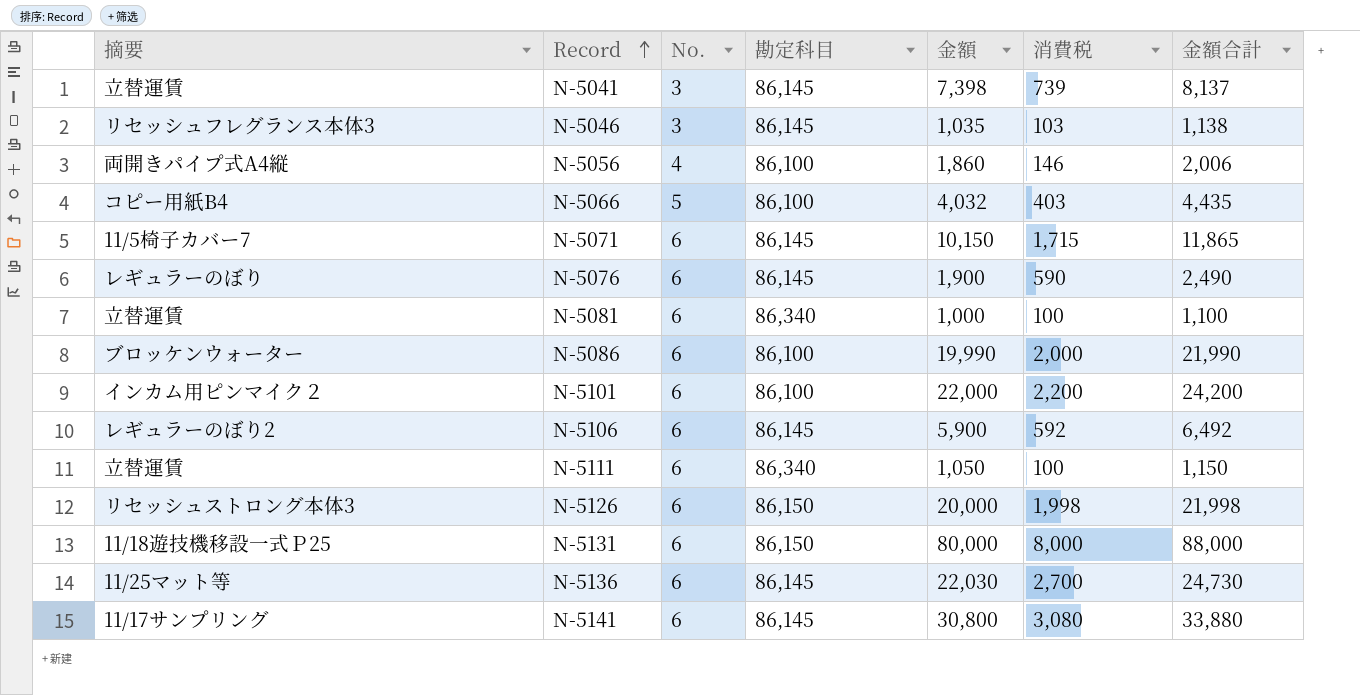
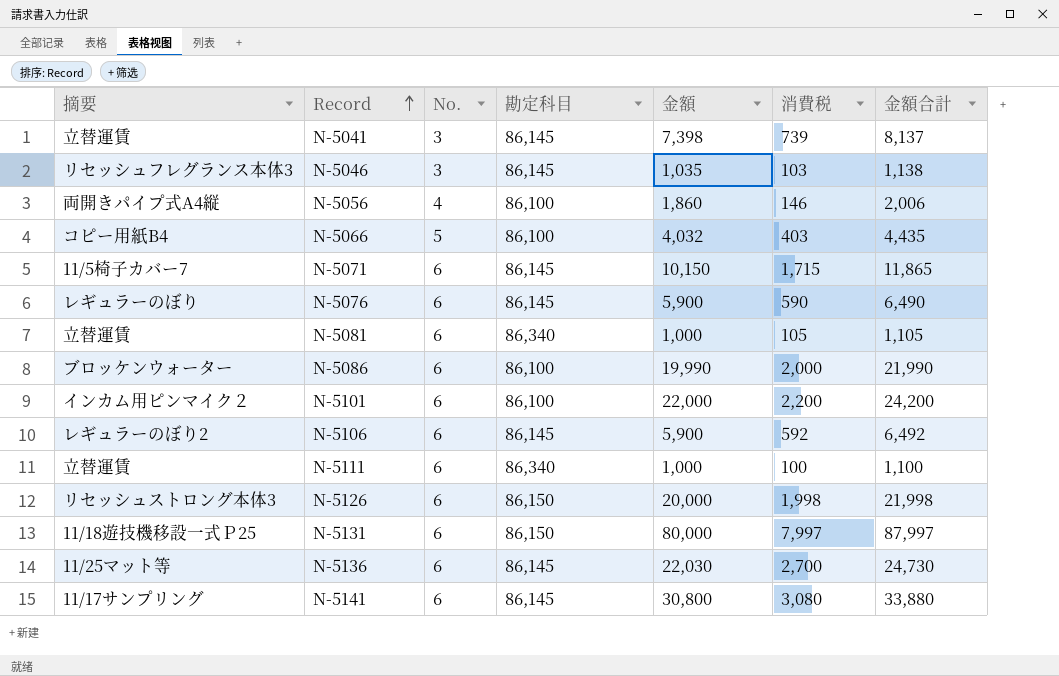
N-5076 | 金額: 1,900 -> 5,900
N-5076 | 金額合計: 2,490 -> 6,490
N-5081 | 消費税: 100 -> 105
N-5081 | 金額合計: 1,100 -> 1,105
N-5111 | 金額: 1,050 -> 1,000
N-5111 | 金額合計: 1,150 -> 1,100
N-5131 | 消費税: 8,000 -> 7,997
N-5131 | 金額合計: 88,000 -> 87,997

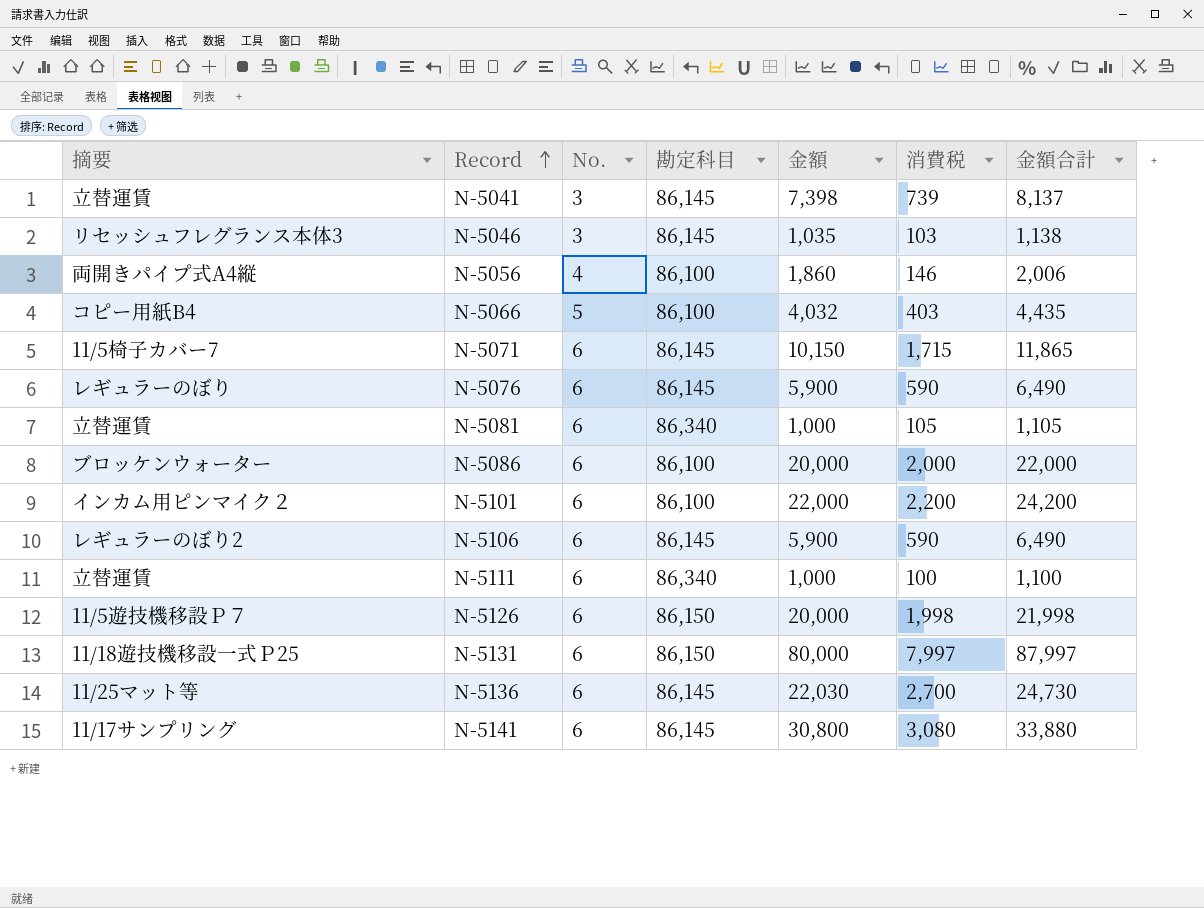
N-5086 | 金額: 19,990 -> 20,000
N-5086 | 金額合計: 21,990 -> 22,000
N-5106 | 消費税: 592 -> 590
N-5106 | 金額合計: 6,492 -> 6,490
N-5126 | 摘要: リセッシュストロング本体3 -> 11/5遊技機移設Ｐ７

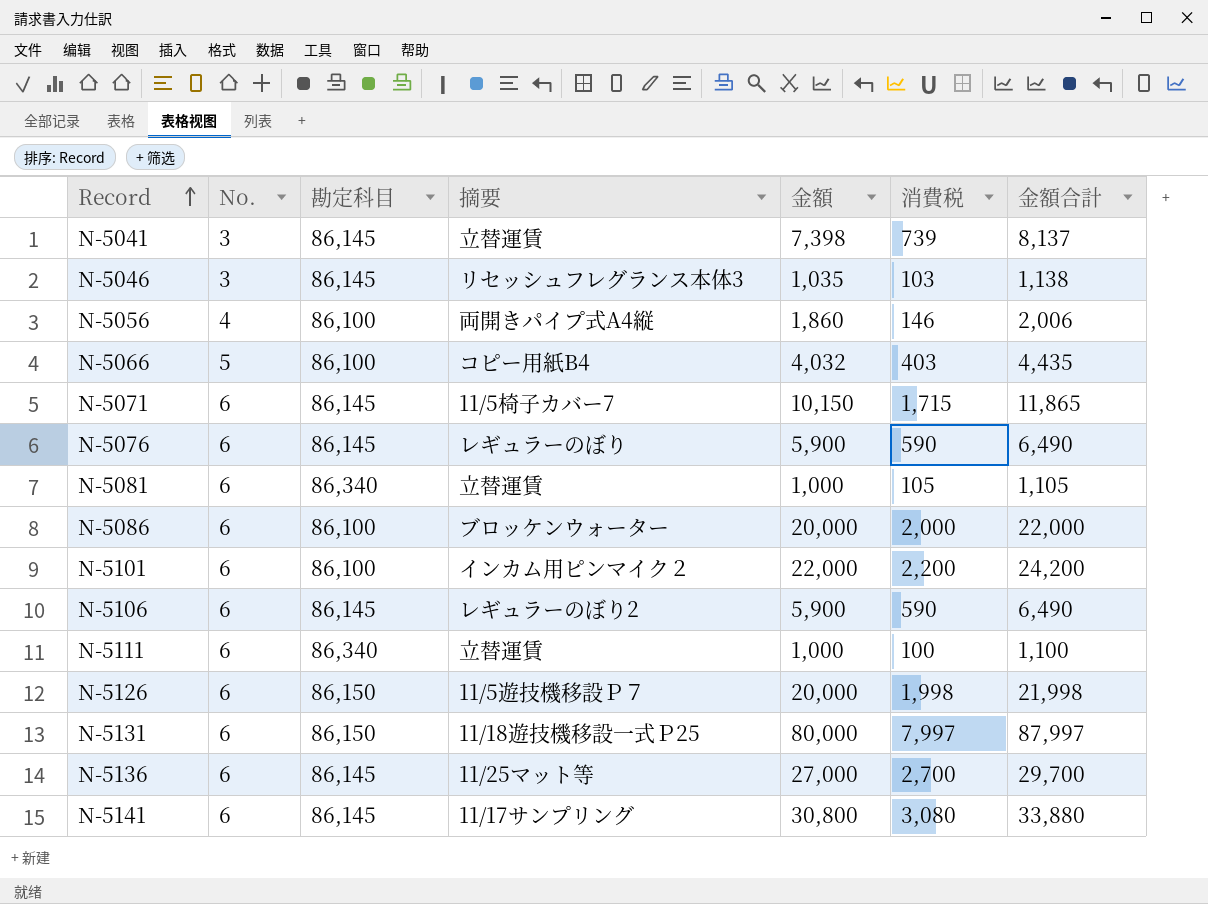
column 摘要 | position: 1 -> 4
N-5136 | 金額: 22,030 -> 27,000
N-5136 | 金額合計: 24,730 -> 29,700

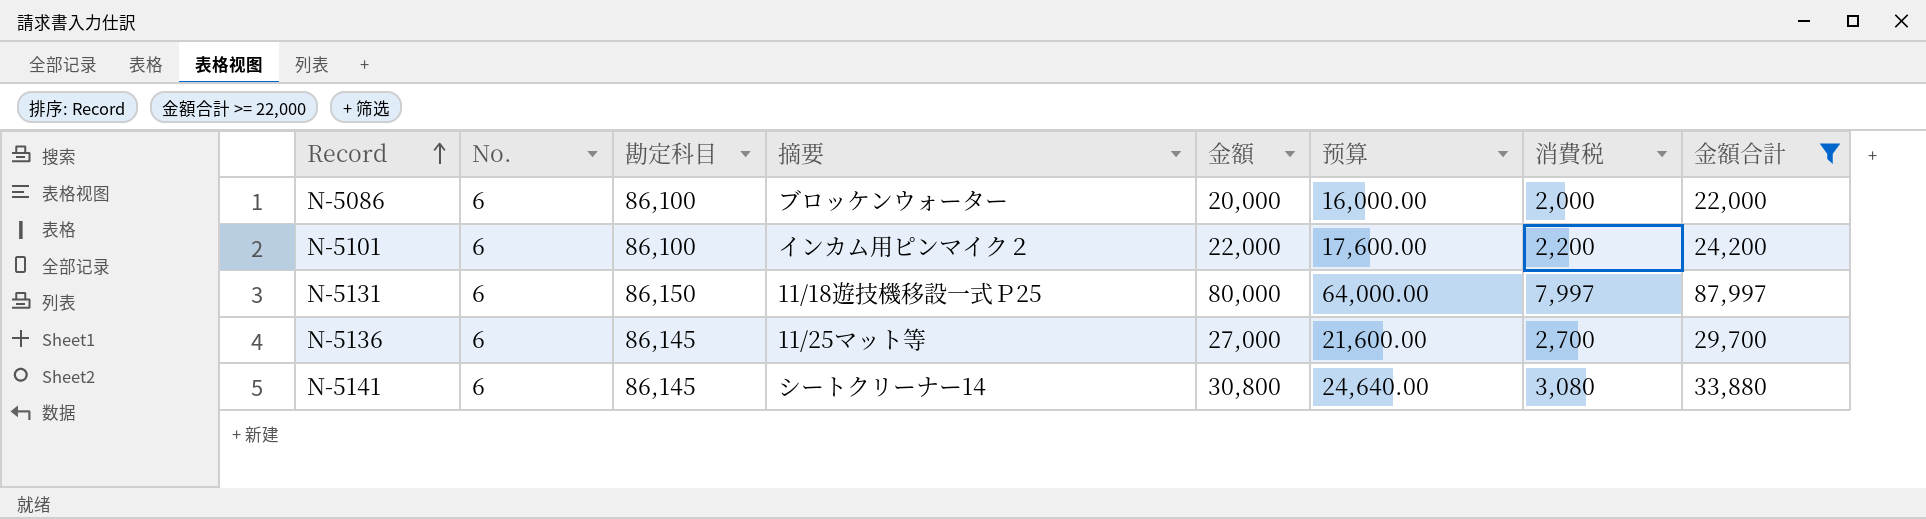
filter: none -> 金額合計 >= 22,000
column 预算 | formula: none -> [金額] * 0.8
N-5141 | 摘要: 11/17サンプリング -> シートクリーナー14

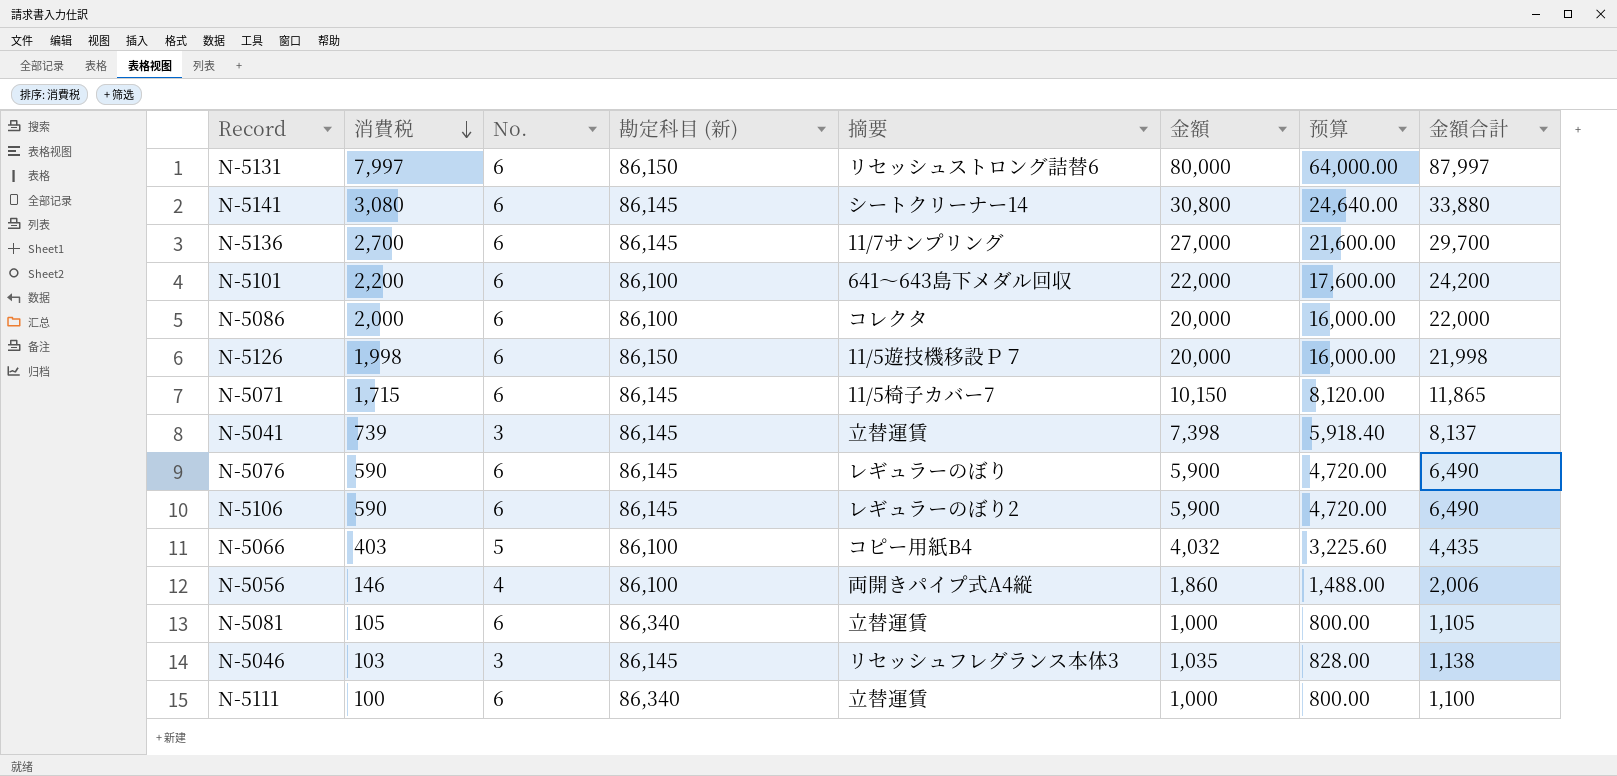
filter: 金額合計 >= 22,000 -> none
row order: Record ascending -> 消費税 descending
column 消費税 | position: 7 -> 2
column name: 勘定科目 -> 勘定科目 (新)
N-5131 | 摘要: 11/18遊技機移設一式Ｐ25 -> リセッシュストロング詰替6
N-5136 | 摘要: 11/25マット等 -> 11/7サンプリング
N-5101 | 摘要: インカム用ピンマイク２ -> 641～643島下メダル回収
N-5086 | 摘要: ブロッケンウォーター -> コレクタ

